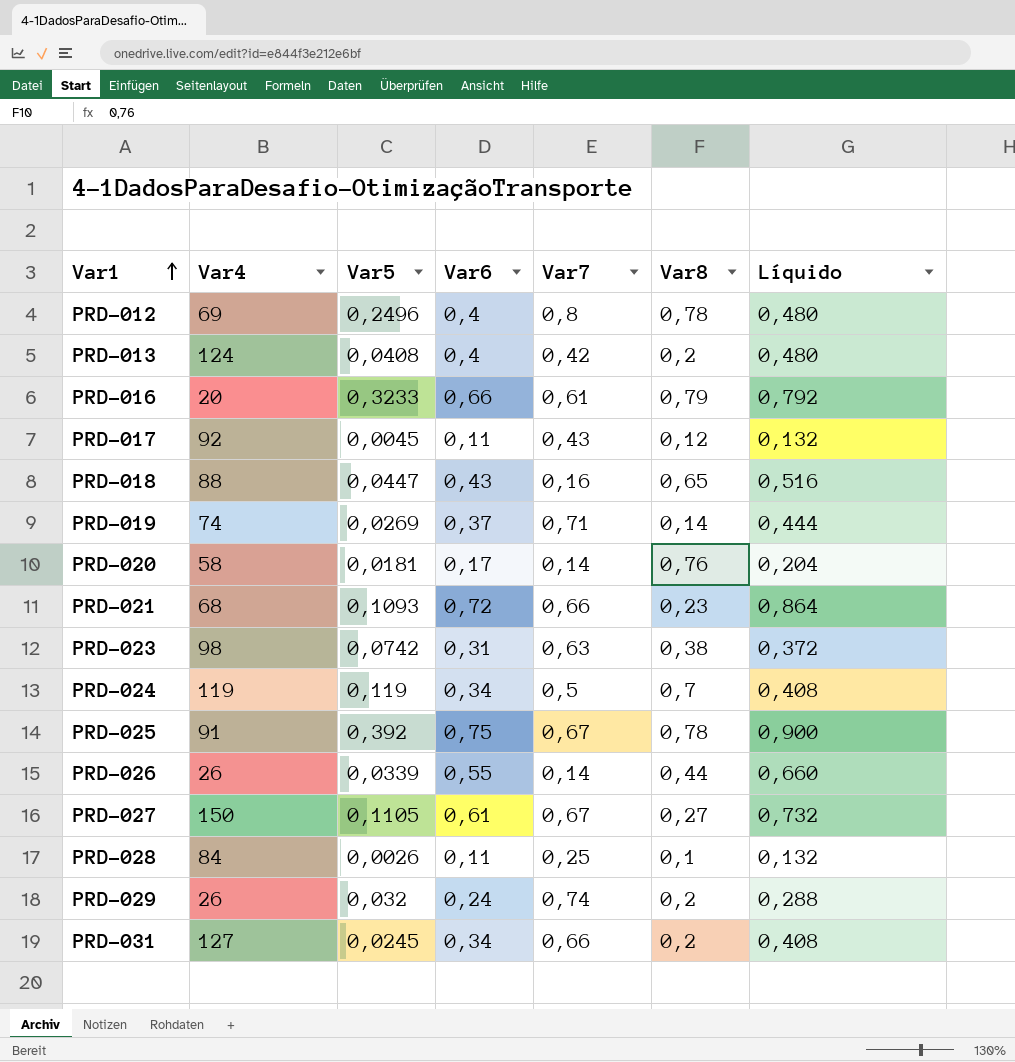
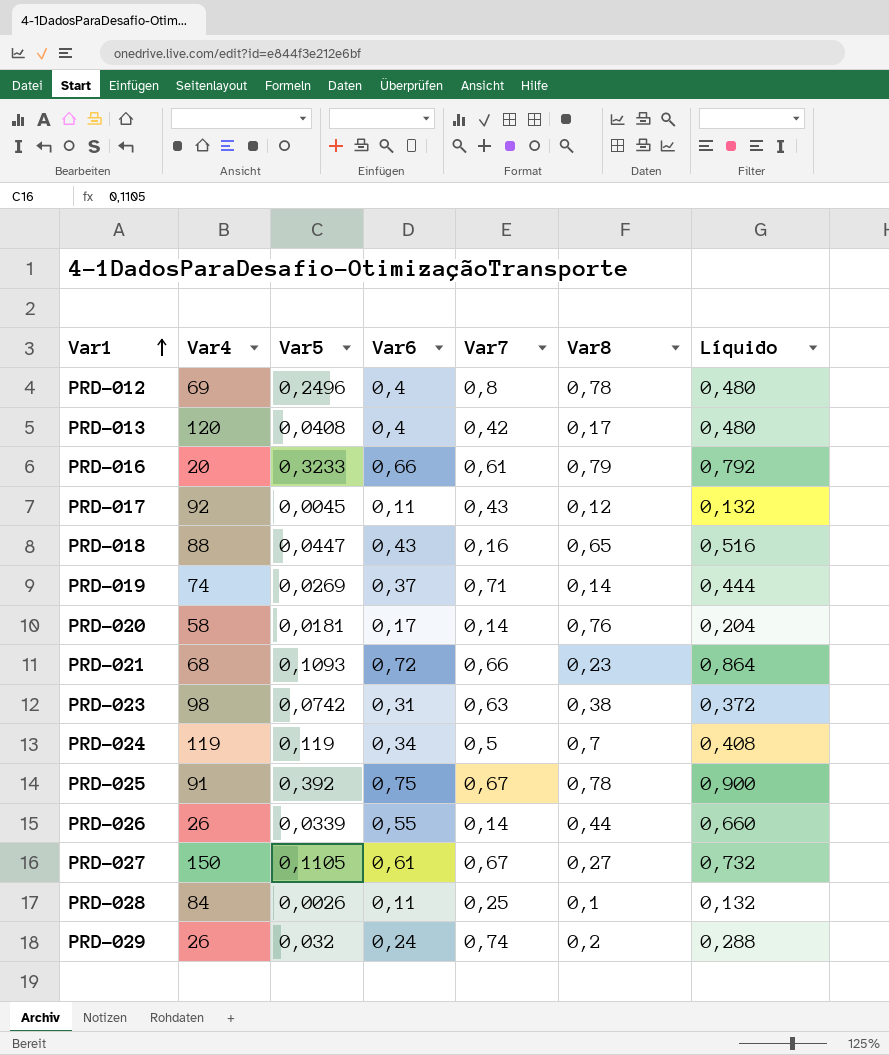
row PRD-031: 127 | 0,0245 | 0,34 | 0,66 | 0,2 | 0,408 -> none
PRD-013 | Var4: 124 -> 120
PRD-013 | Var8: 0,2 -> 0,17

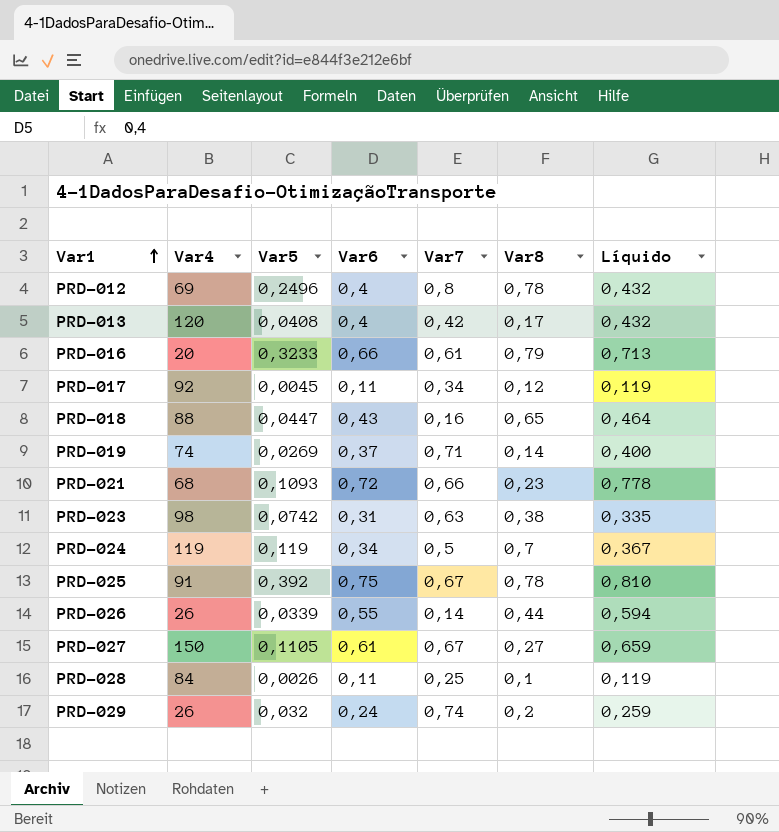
column Líquido | formula: [Var6] * 1,2 -> [Var6] * 1,08
row PRD-020: 58 | 0,0181 | 0,17 | 0,14 | 0,76 | 0,204 -> none
PRD-017 | Var7: 0,43 -> 0,34

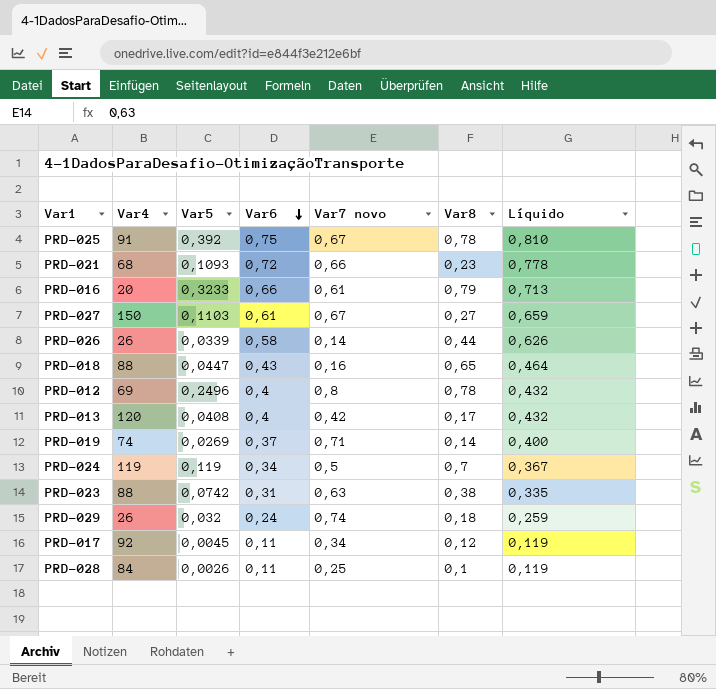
row order: Var1 ascending -> Var6 descending
column name: Var7 -> Var7 novo
PRD-027 | Var5: 0,1105 -> 0,1103
PRD-026 | Var6: 0,55 -> 0,58
PRD-026 | Líquido: 0,594 -> 0,626
PRD-023 | Var4: 98 -> 88
PRD-029 | Var8: 0,2 -> 0,18

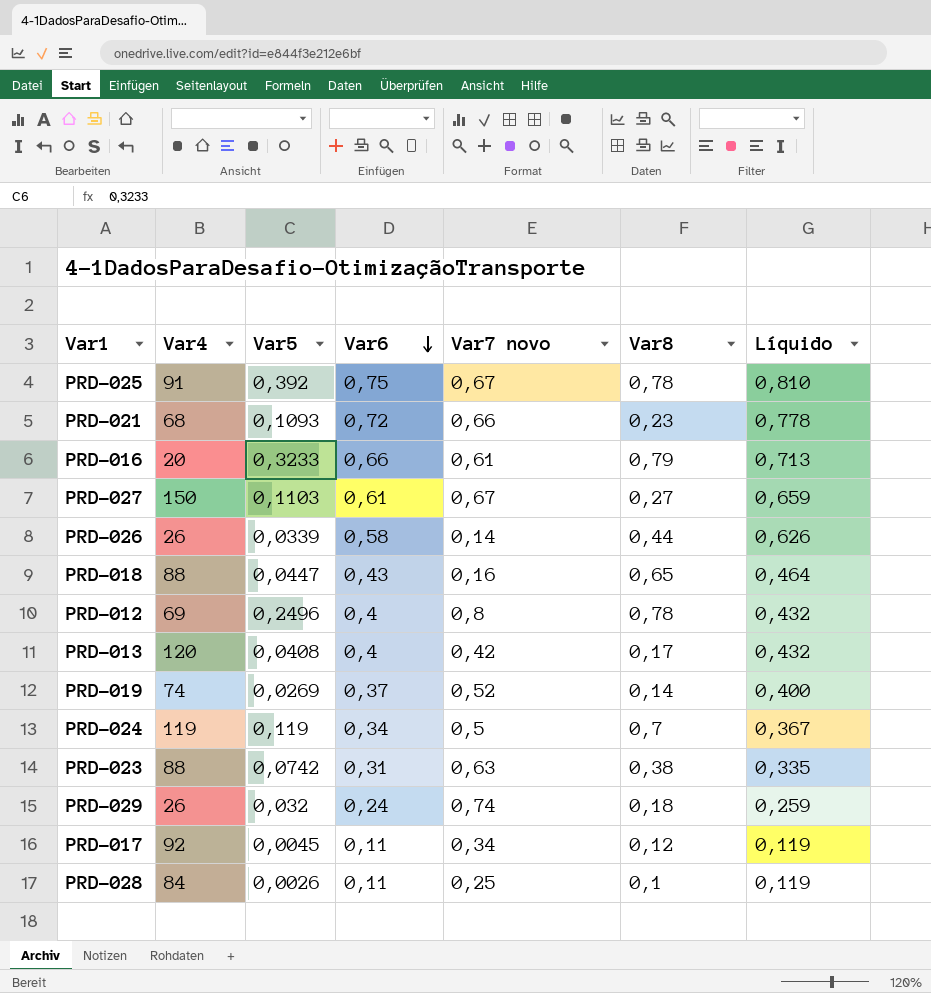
PRD-019 | Var7 novo: 0,71 -> 0,52

